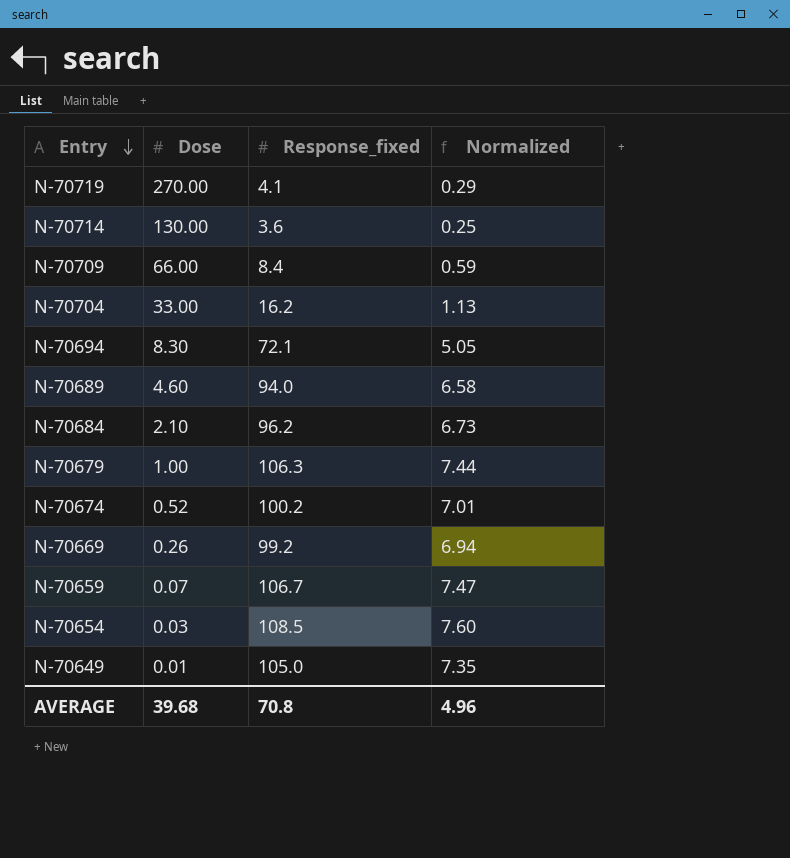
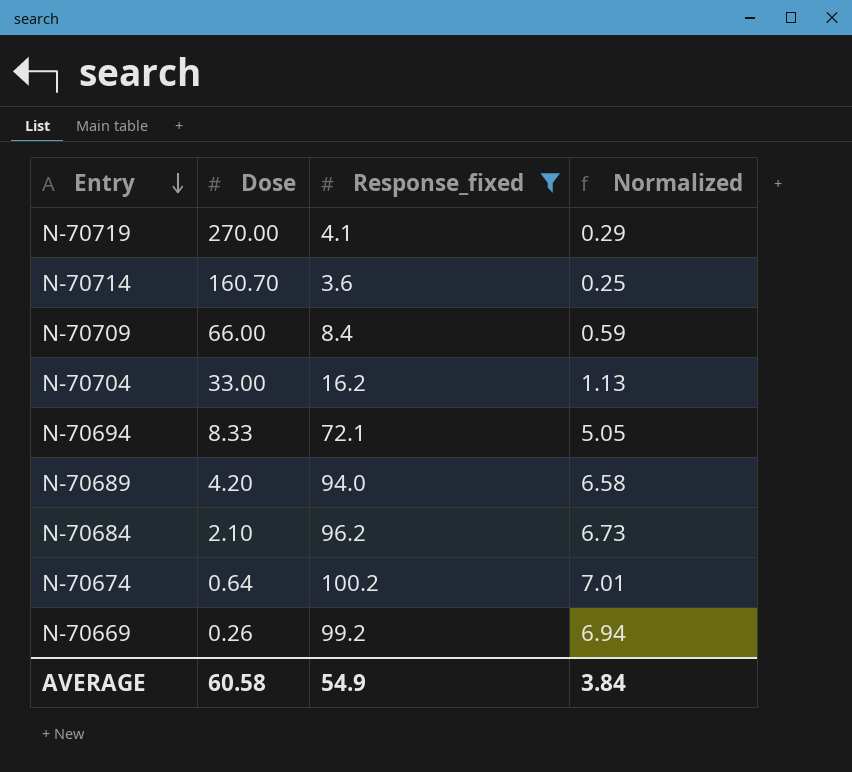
filter: none -> Response_fixed <= 100.2
N-70714 | Dose: 130.00 -> 160.70
N-70694 | Dose: 8.30 -> 8.33
N-70689 | Dose: 4.60 -> 4.20
N-70674 | Dose: 0.52 -> 0.64
AVERAGE | Dose: 39.68 -> 60.58
AVERAGE | Response_fixed: 70.8 -> 54.9
AVERAGE | Normalized: 4.96 -> 3.84

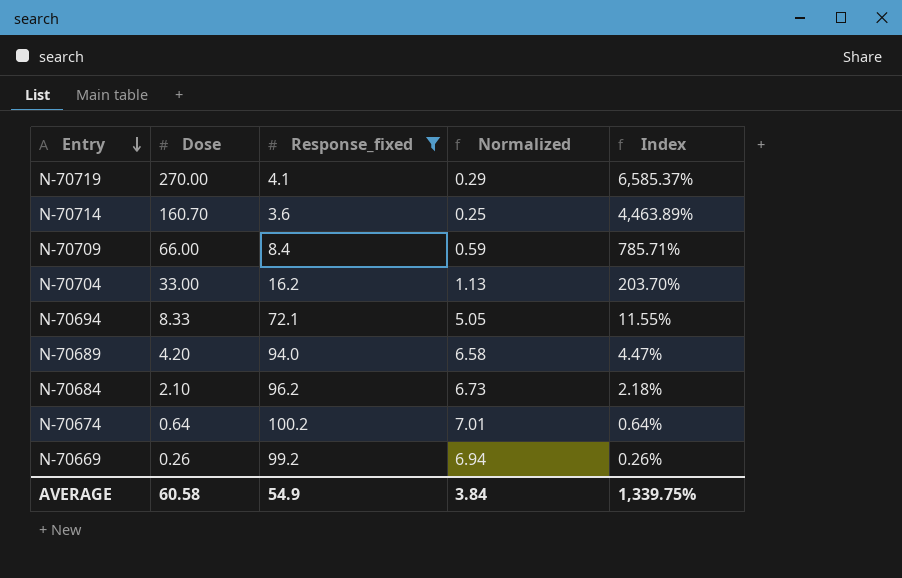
column Index | formula: none -> [Dose] / [Response_fixed]

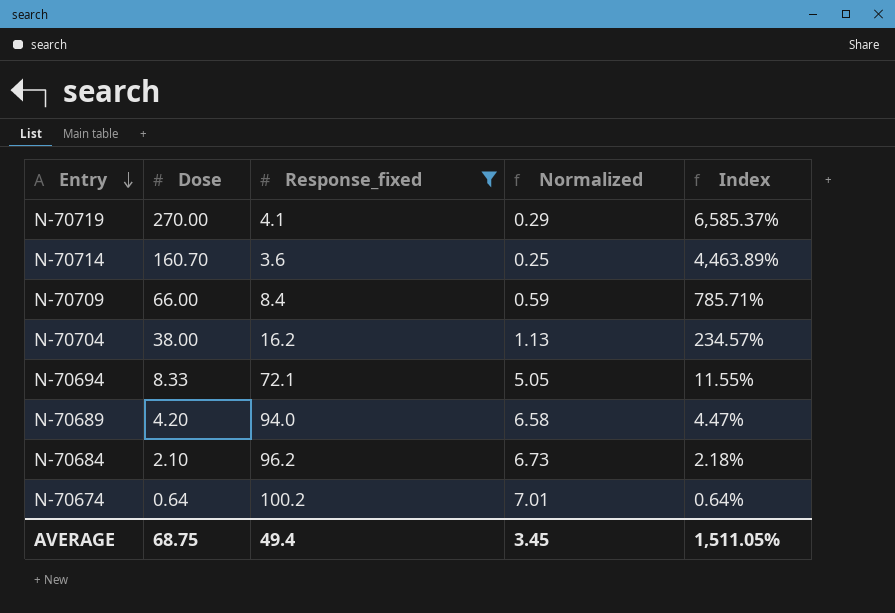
row N-70669: 0.26 | 99.2 | 6.94 | 0.26% -> none
N-70704 | Dose: 33.00 -> 38.00
N-70704 | Index: 203.70% -> 234.57%
AVERAGE | Dose: 60.58 -> 68.75
AVERAGE | Response_fixed: 54.9 -> 49.4
AVERAGE | Normalized: 3.84 -> 3.45
AVERAGE | Index: 1,339.75% -> 1,511.05%

